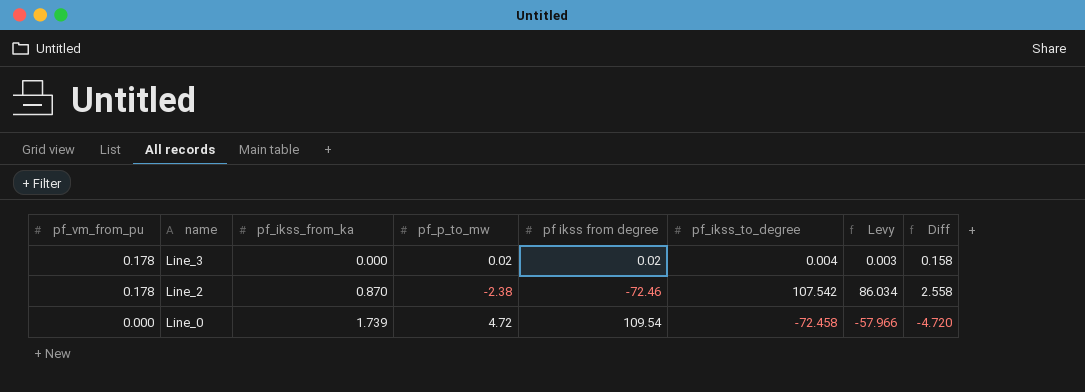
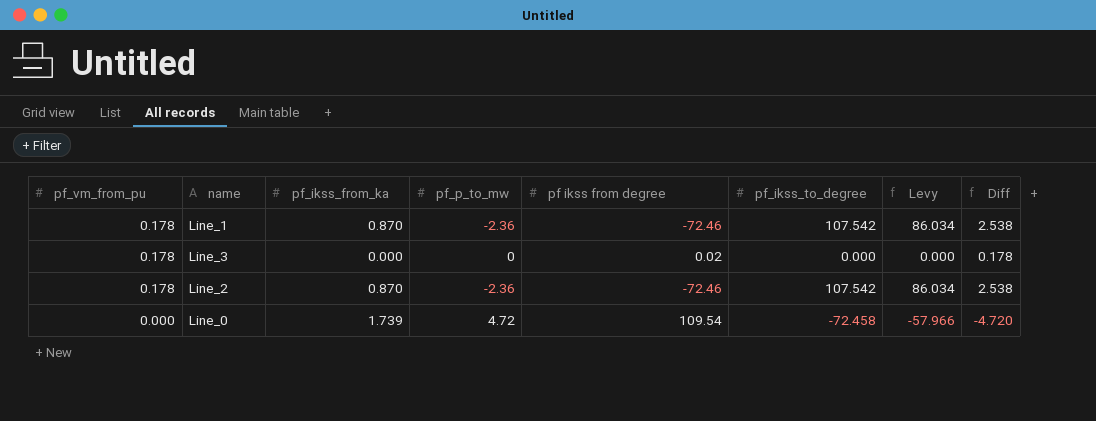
row Line_1: none -> 0.178 | 0.870 | -2.36 | -72.46 | 107.542 | 86.034 | 2.538
Line_3 | pf_p_to_mw: 0.02 -> 0
Line_3 | pf_ikss_to_degree: 0.004 -> 0.000
Line_3 | Levy: 0.003 -> 0.000
Line_3 | Diff: 0.158 -> 0.178
Line_2 | pf_p_to_mw: -2.38 -> -2.36
Line_2 | Diff: 2.558 -> 2.538

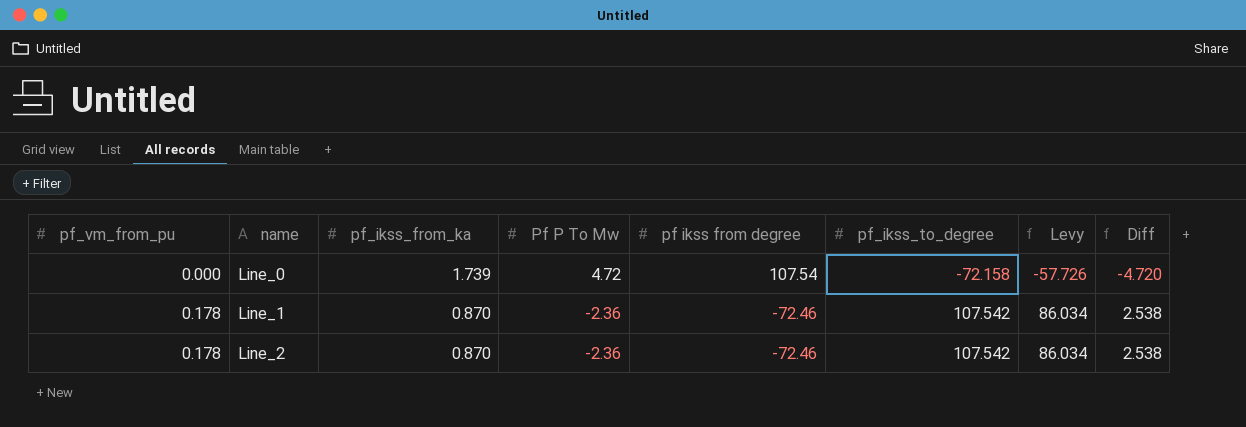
row order: pf_vm_from_pu descending -> pf_vm_from_pu ascending
column name: pf_p_to_mw -> Pf P To Mw
row Line_3: 0.178 | 0.000 | 0 | 0.02 | 0.000 | 0.000 | 0.178 -> none
Line_0 | pf ikss from degree: 109.54 -> 107.54
Line_0 | pf_ikss_to_degree: -72.458 -> -72.158
Line_0 | Levy: -57.966 -> -57.726

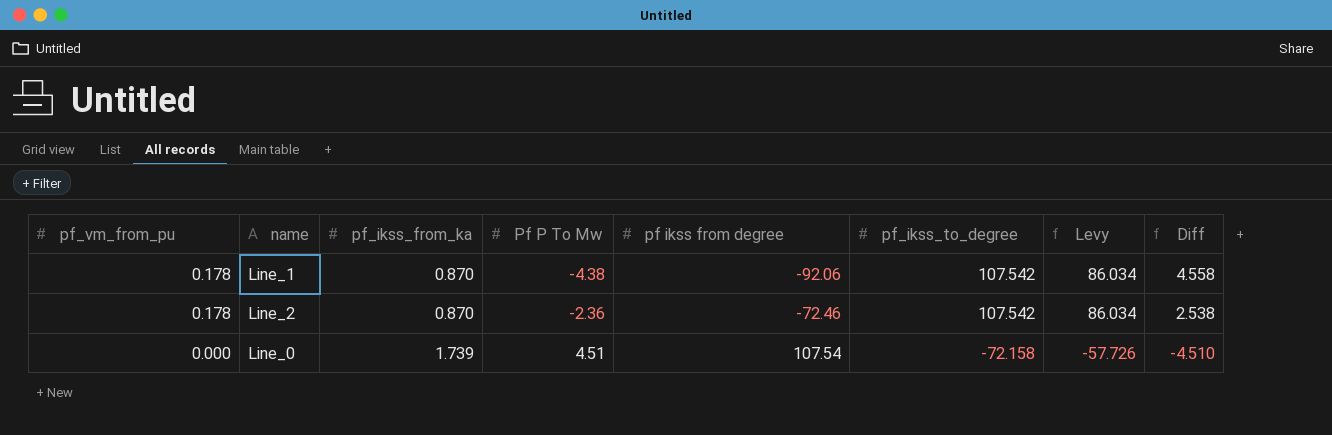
row order: pf_vm_from_pu ascending -> pf_vm_from_pu descending
Line_1 | Pf P To Mw: -2.36 -> -4.38
Line_1 | pf ikss from degree: -72.46 -> -92.06
Line_1 | Diff: 2.538 -> 4.558
Line_0 | Pf P To Mw: 4.72 -> 4.51
Line_0 | Diff: -4.720 -> -4.510

